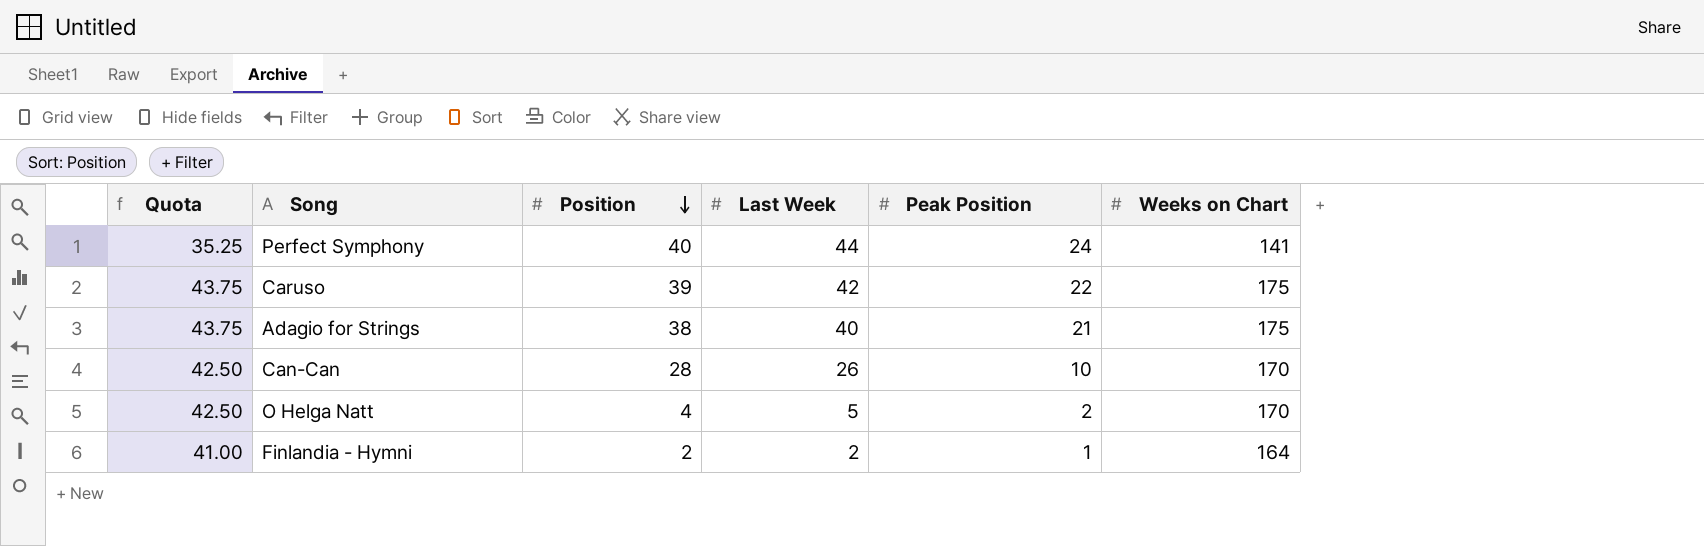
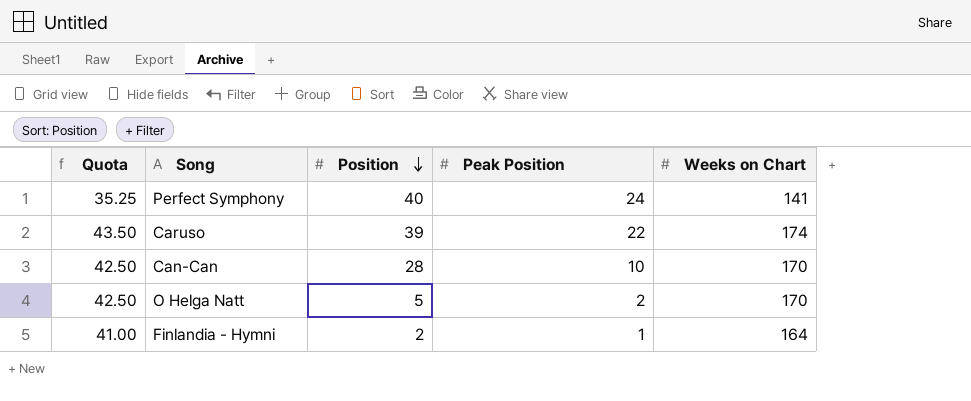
column Last Week | position: 4 -> none
row Adagio for Strings: 43.75 | 38 | 40 | 21 | 175 -> none
Caruso | Quota: 43.75 -> 43.50
Caruso | Weeks on Chart: 175 -> 174
O Helga Natt | Position: 4 -> 5

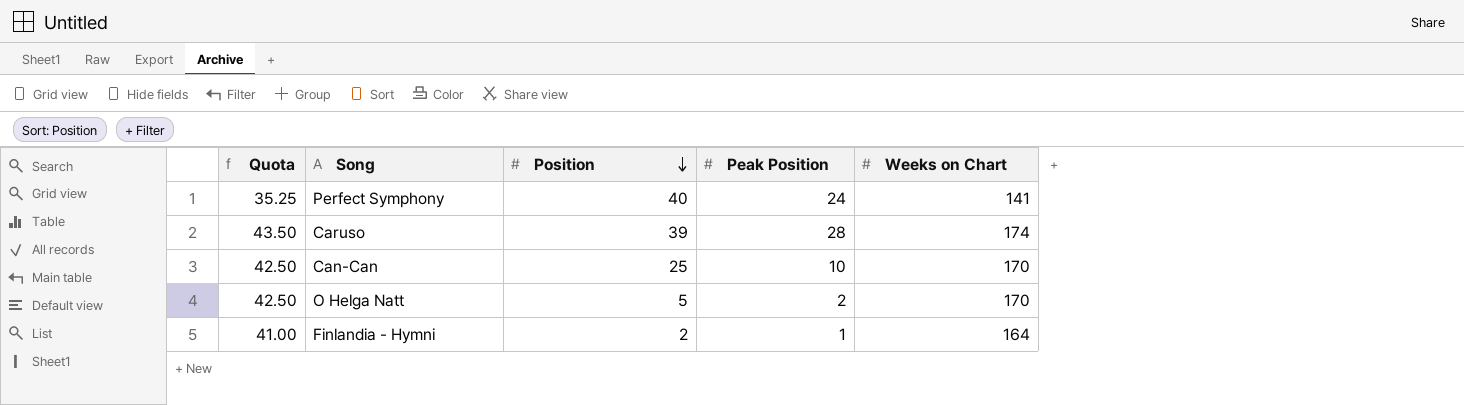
Caruso | Peak Position: 22 -> 28
Can-Can | Position: 28 -> 25

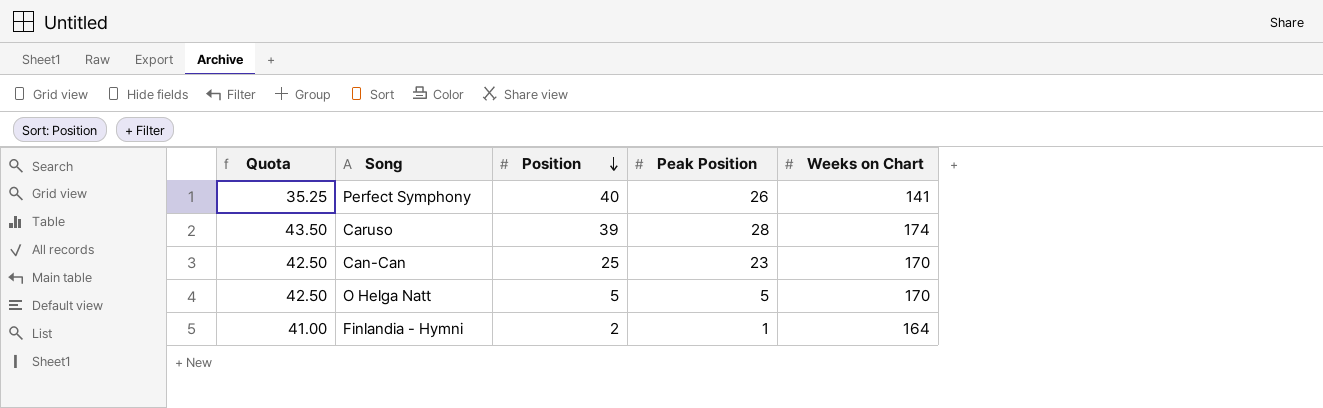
Perfect Symphony | Peak Position: 24 -> 26
Can-Can | Peak Position: 10 -> 23
O Helga Natt | Peak Position: 2 -> 5

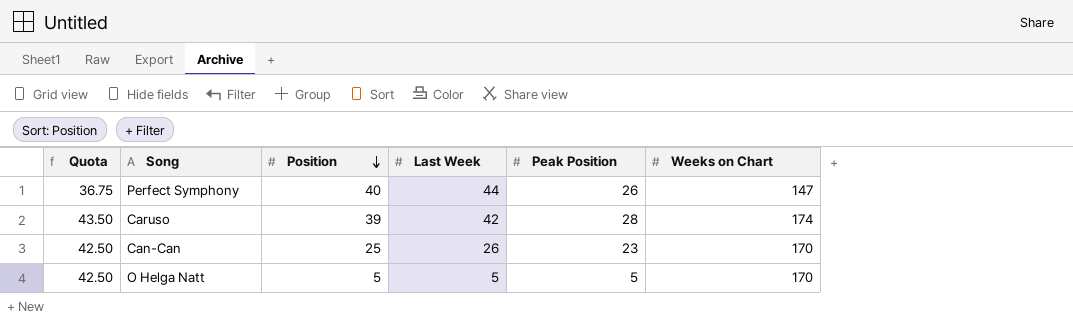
column Last Week | position: none -> 4
row Finlandia - Hymni: 41.00 | 2 | 1 | 164 -> none
Perfect Symphony | Quota: 35.25 -> 36.75
Perfect Symphony | Weeks on Chart: 141 -> 147

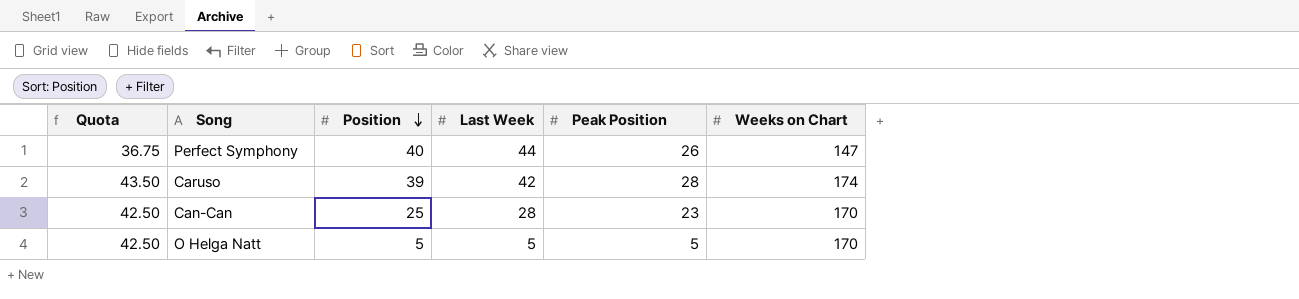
Can-Can | Last Week: 26 -> 28

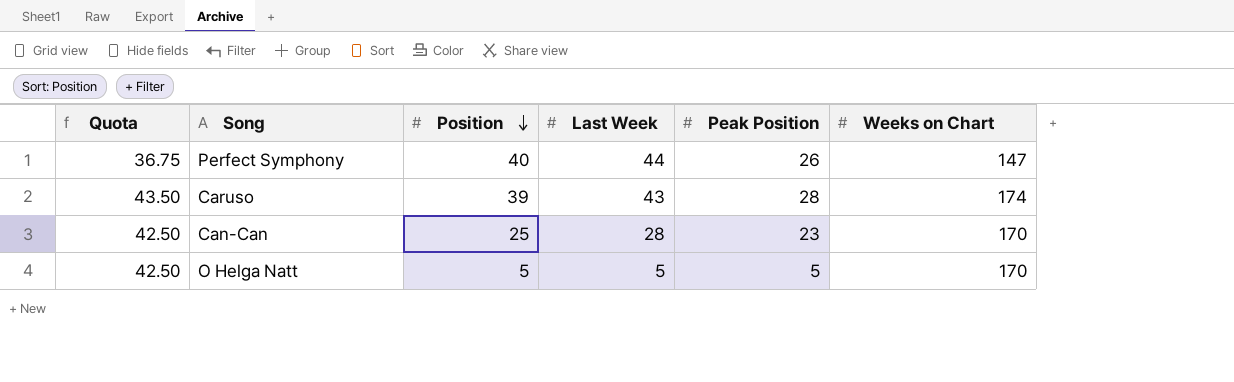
Caruso | Last Week: 42 -> 43

